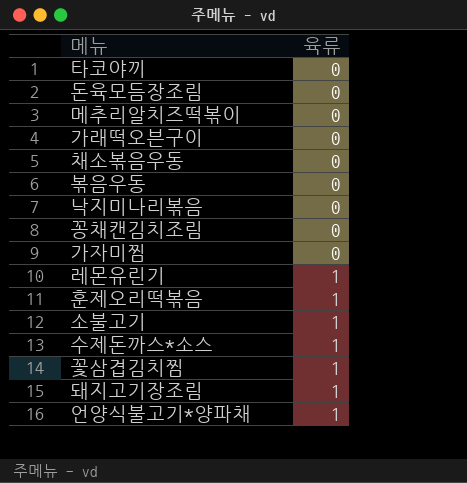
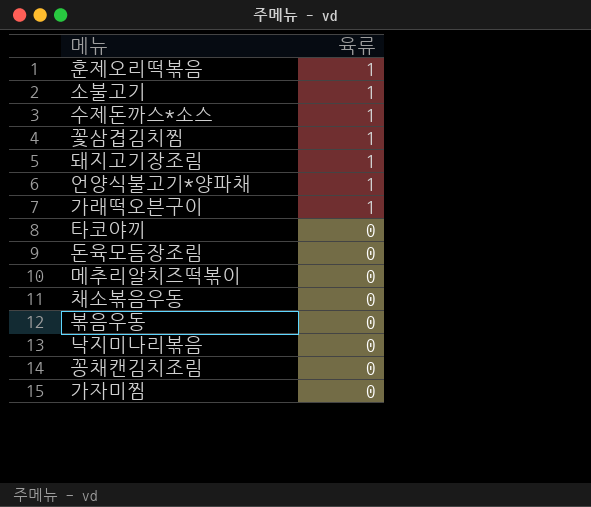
row order: 육류 ascending -> 육류 descending
row 레몬유린기: 1 -> none
가래떡오븐구이 | 육류: 0 -> 1

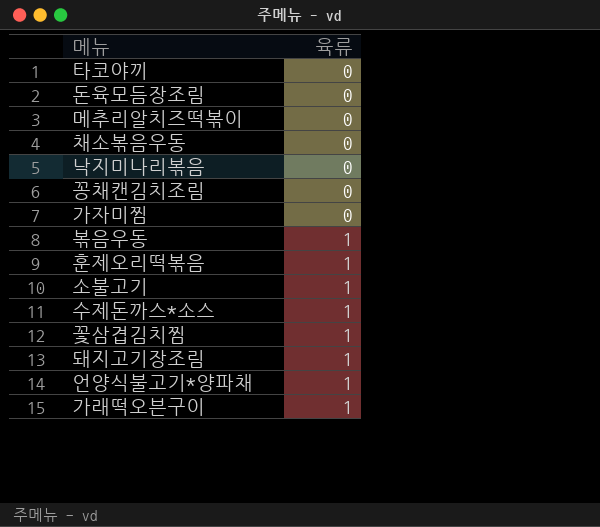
row order: 육류 descending -> 육류 ascending
볶음우동 | 육류: 0 -> 1

